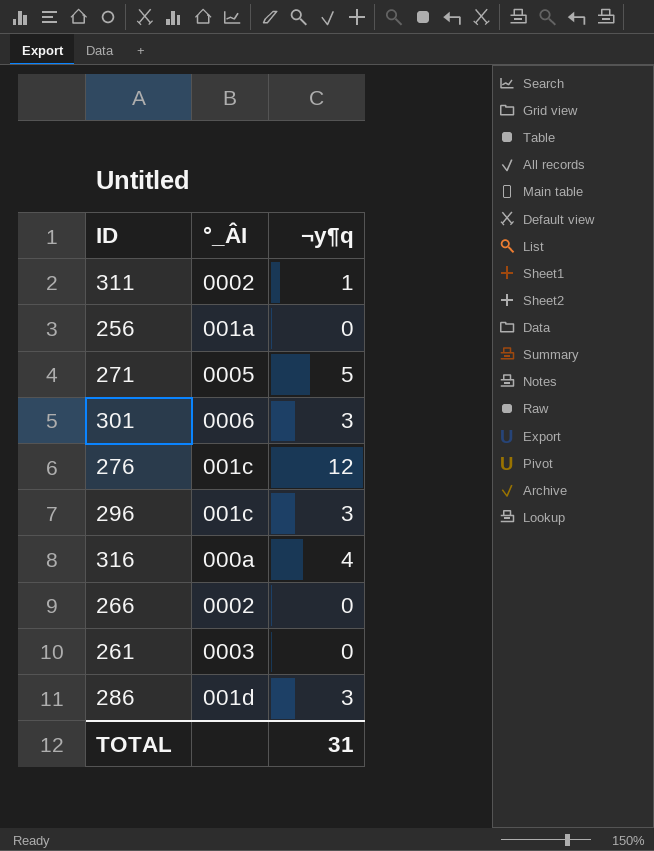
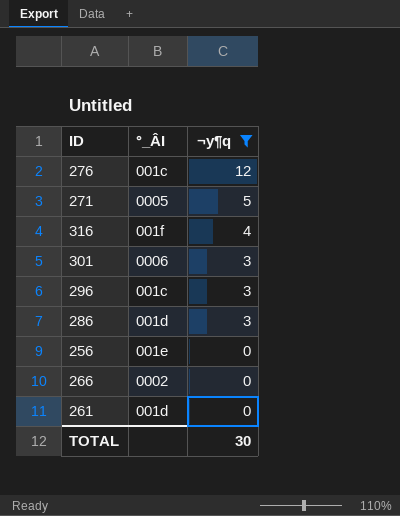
filter: none -> ¬y¶q != 1
row order: none -> ¬y¶q descending
316 | °_ÂI: 000a -> 001f
256 | °_ÂI: 001a -> 001e
261 | °_ÂI: 0003 -> 001d
TOTAL | ¬y¶q: 31 -> 30

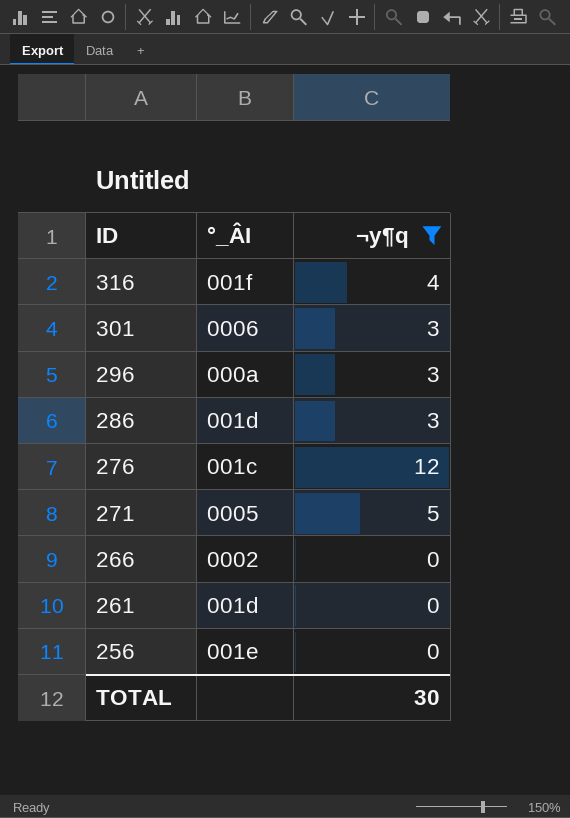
row order: ¬y¶q descending -> ID descending
296 | °_ÂI: 001c -> 000a

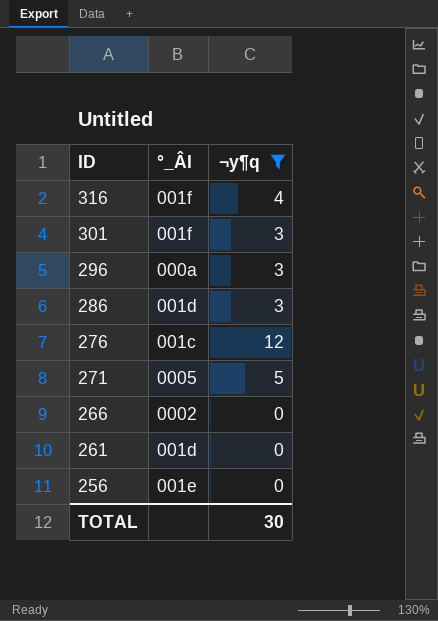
301 | °_ÂI: 0006 -> 001f

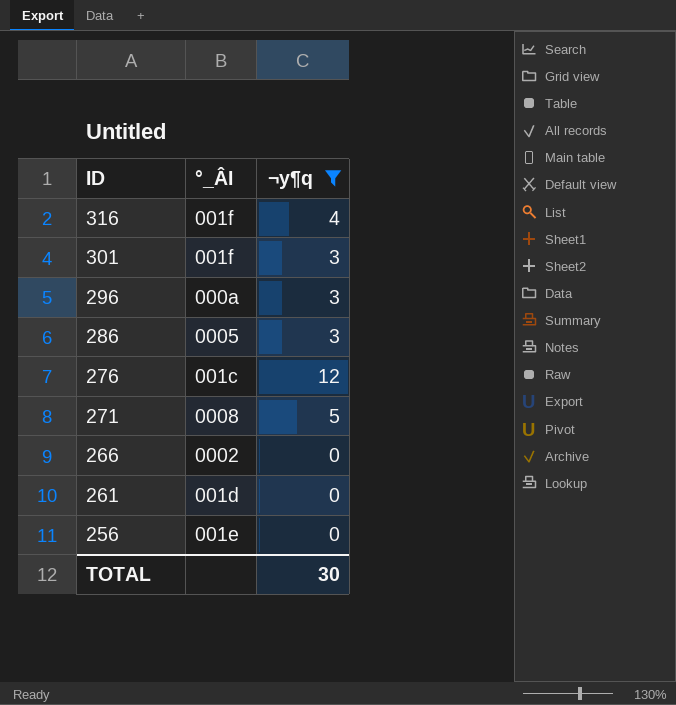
286 | °_ÂI: 001d -> 0005
271 | °_ÂI: 0005 -> 0008

